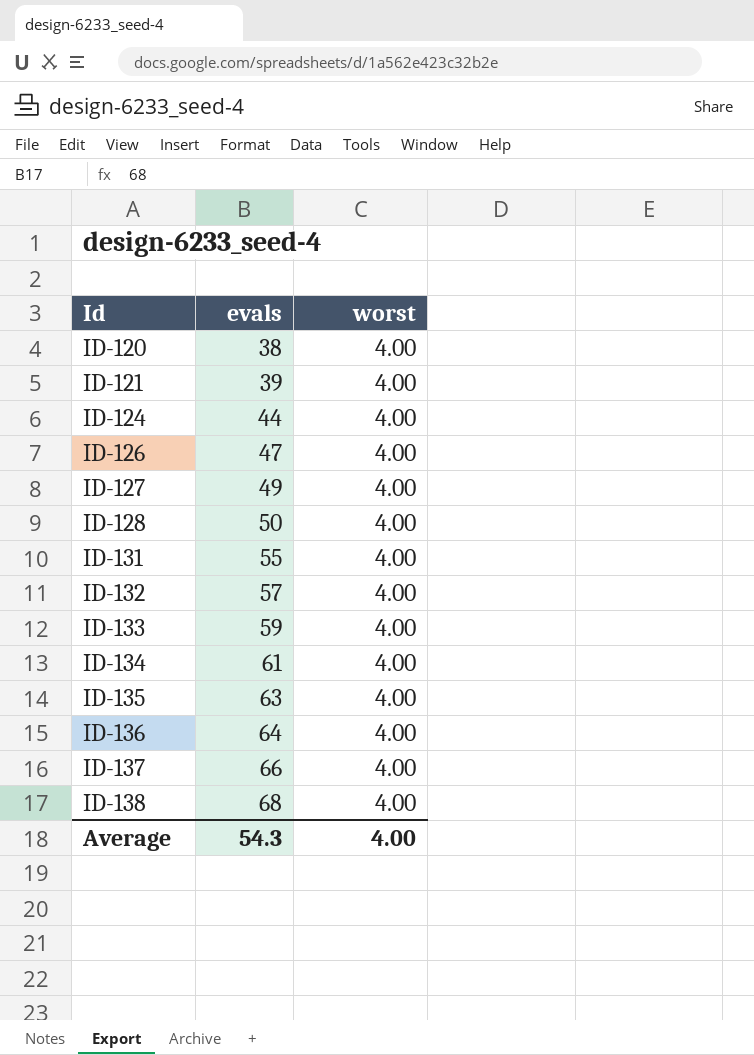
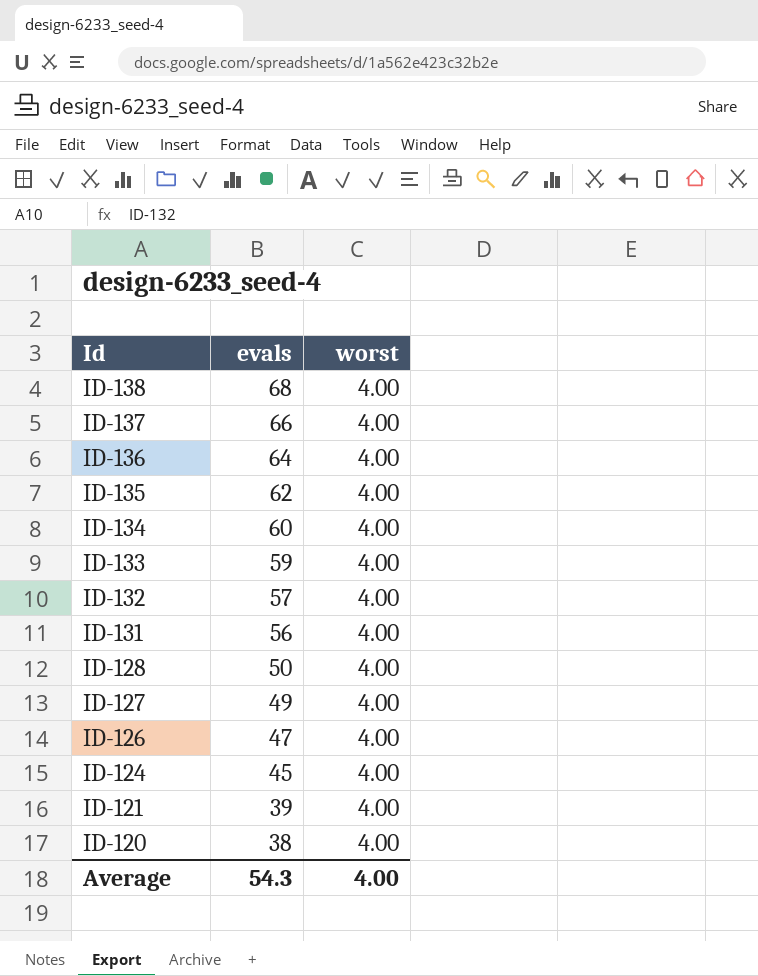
row order: Id ascending -> Id descending
ID-135 | evals: 63 -> 62
ID-134 | evals: 61 -> 60
ID-131 | evals: 55 -> 56
ID-124 | evals: 44 -> 45

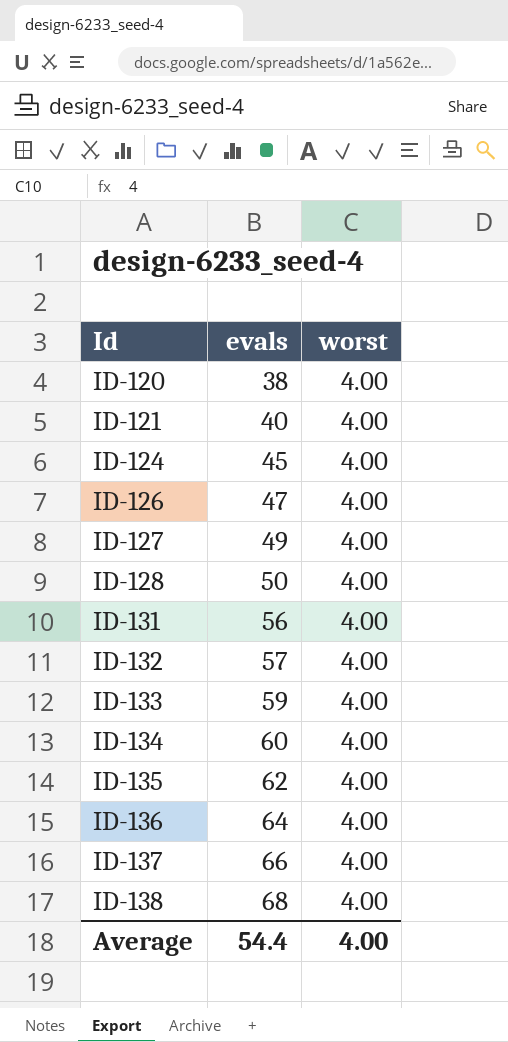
row order: Id descending -> Id ascending
ID-121 | evals: 39 -> 40
Average | evals: 54.3 -> 54.4

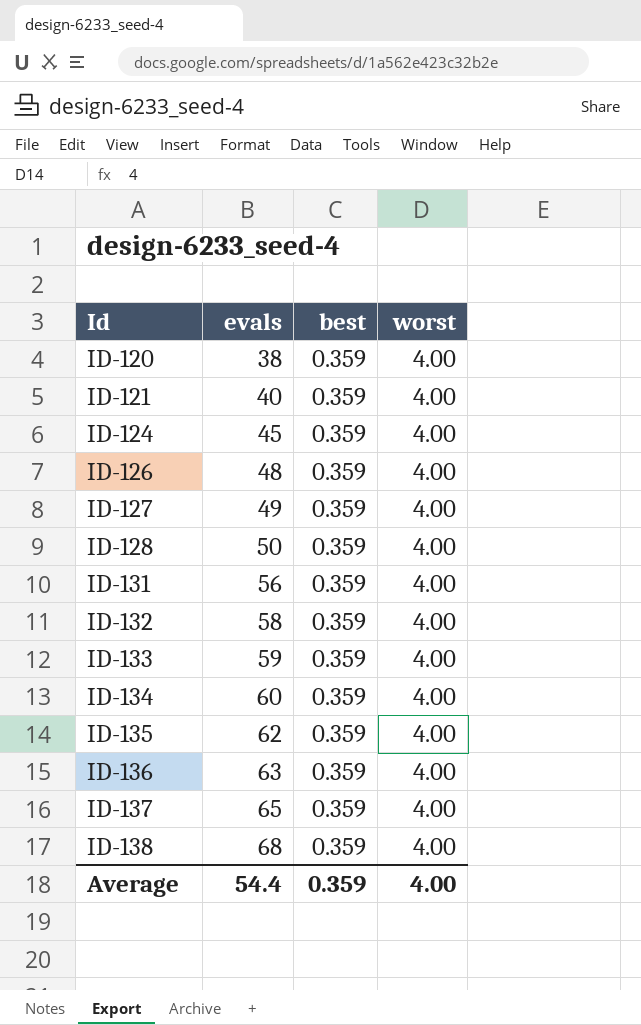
column best | position: none -> 3
ID-126 | evals: 47 -> 48
ID-132 | evals: 57 -> 58
ID-136 | evals: 64 -> 63
ID-137 | evals: 66 -> 65

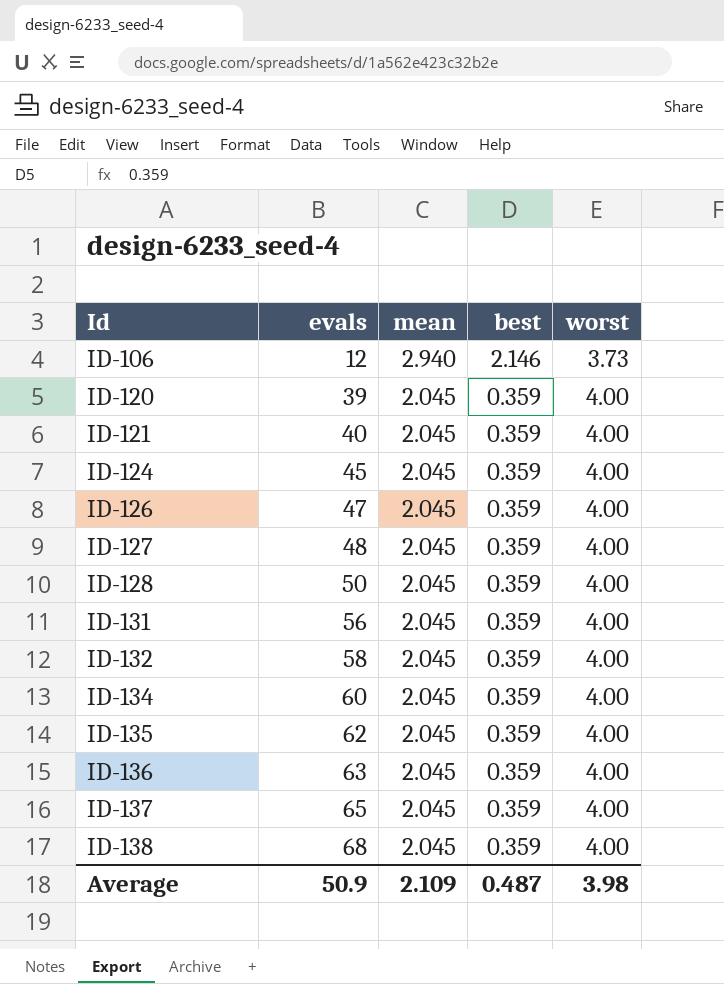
column mean | position: none -> 3
row ID-133: 59 | 0.359 | 4.00 -> none
row ID-106: none -> 12 | 2.940 | 2.146 | 3.73
ID-120 | evals: 38 -> 39
ID-126 | evals: 48 -> 47
ID-127 | evals: 49 -> 48
Average | evals: 54.4 -> 50.9
Average | best: 0.359 -> 0.487
Average | worst: 4.00 -> 3.98

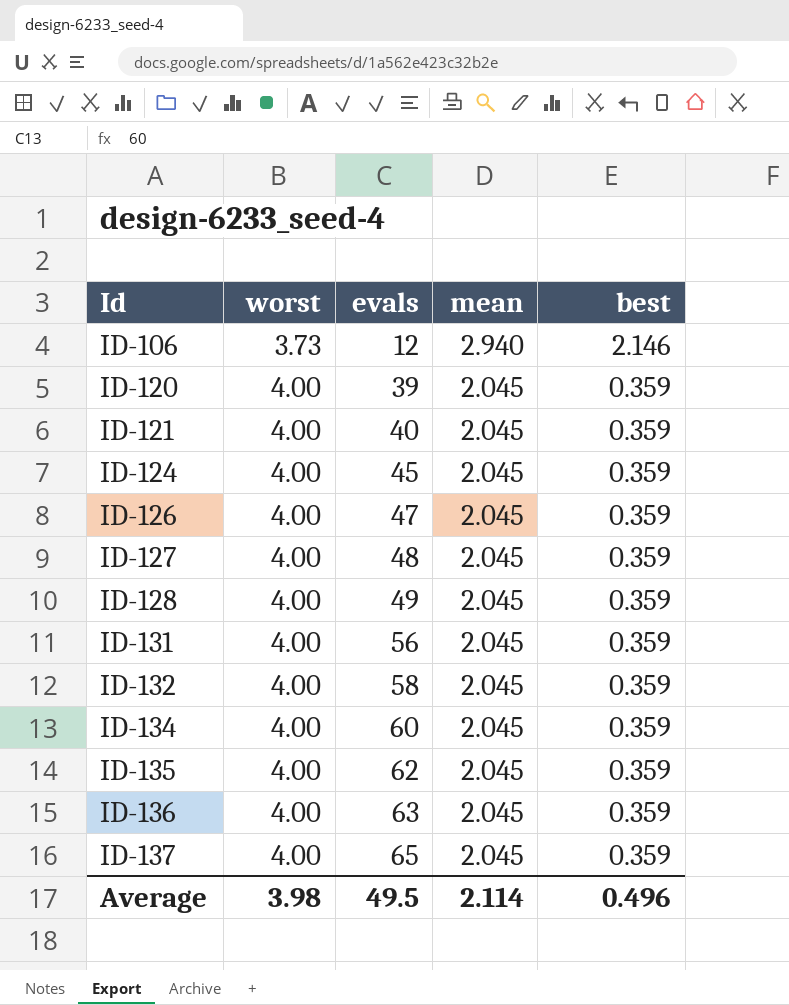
column worst | position: 5 -> 2
row ID-138: 68 | 2.045 | 0.359 | 4.00 -> none
ID-128 | evals: 50 -> 49
Average | evals: 50.9 -> 49.5
Average | mean: 2.109 -> 2.114
Average | best: 0.487 -> 0.496

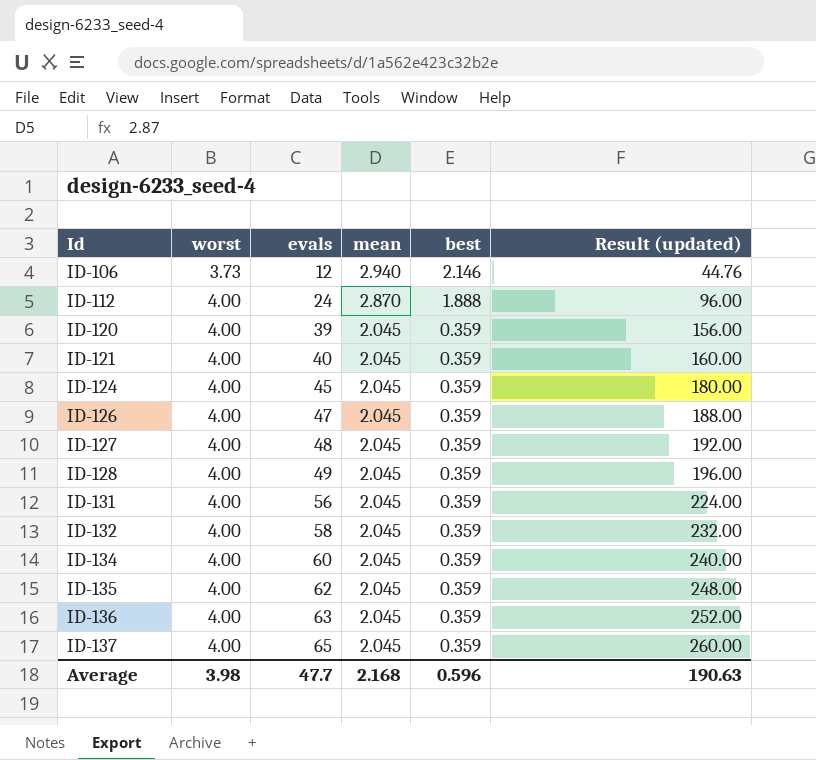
column Result (updated) | formula: none -> [worst] * [evals]
row ID-112: none -> 4.00 | 24 | 2.870 | 1.888 | 96.00
Average | evals: 49.5 -> 47.7
Average | mean: 2.114 -> 2.168
Average | best: 0.496 -> 0.596

